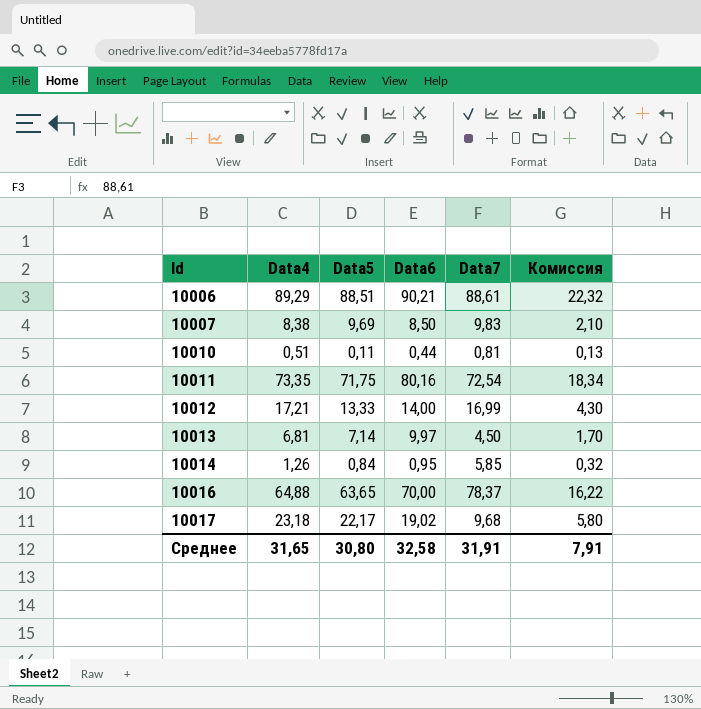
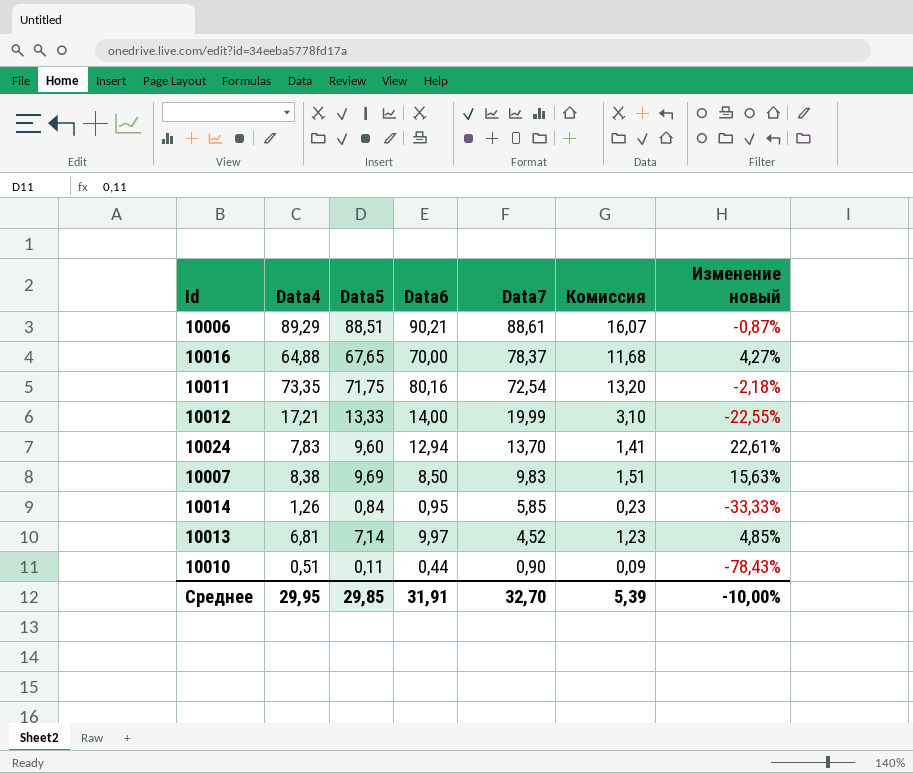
row order: Id ascending -> Data7 descending
column Комиссия | formula: [Data4] * 0,25 -> [Data4] * 0,18
column Изменение новый | formula: none -> ([Data5] - [Data4]) / [Data4]
row 10017: 23,18 | 22,17 | 19,02 | 9,68 | 5,80 -> none
10016 | Data5: 63,65 -> 67,65
10012 | Data7: 16,99 -> 19,99
row 10024: none -> 7,83 | 9,60 | 12,94 | 13,70 | 1,41 | 22,61%
10013 | Data7: 4,50 -> 4,52
10010 | Data7: 0,81 -> 0,90
Среднее | Data4: 31,65 -> 29,95
Среднее | Data5: 30,80 -> 29,85
Среднее | Data6: 32,58 -> 31,91
Среднее | Data7: 31,91 -> 32,70
Среднее | Комиссия: 7,91 -> 5,39

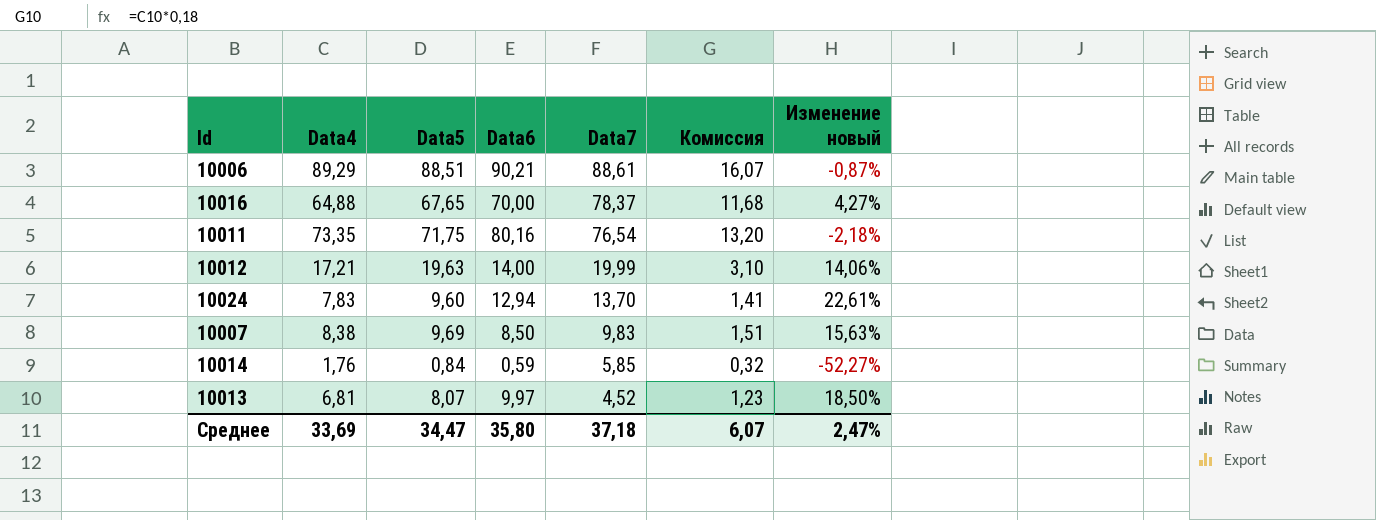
row 10010: 0,51 | 0,11 | 0,44 | 0,90 | 0,09 | -78,43% -> none
10011 | Data7: 72,54 -> 76,54
10012 | Data5: 13,33 -> 19,63
10012 | Изменение новый: -22,55% -> 14,06%
10014 | Data4: 1,26 -> 1,76
10014 | Data6: 0,95 -> 0,59
10014 | Комиссия: 0,23 -> 0,32
10014 | Изменение новый: -33,33% -> -52,27%
10013 | Data5: 7,14 -> 8,07
10013 | Изменение новый: 4,85% -> 18,50%
Среднее | Data4: 29,95 -> 33,69
Среднее | Data5: 29,85 -> 34,47
Среднее | Data6: 31,91 -> 35,80
Среднее | Data7: 32,70 -> 37,18
Среднее | Комиссия: 5,39 -> 6,07
Среднее | Изменение новый: -10,00% -> 2,47%

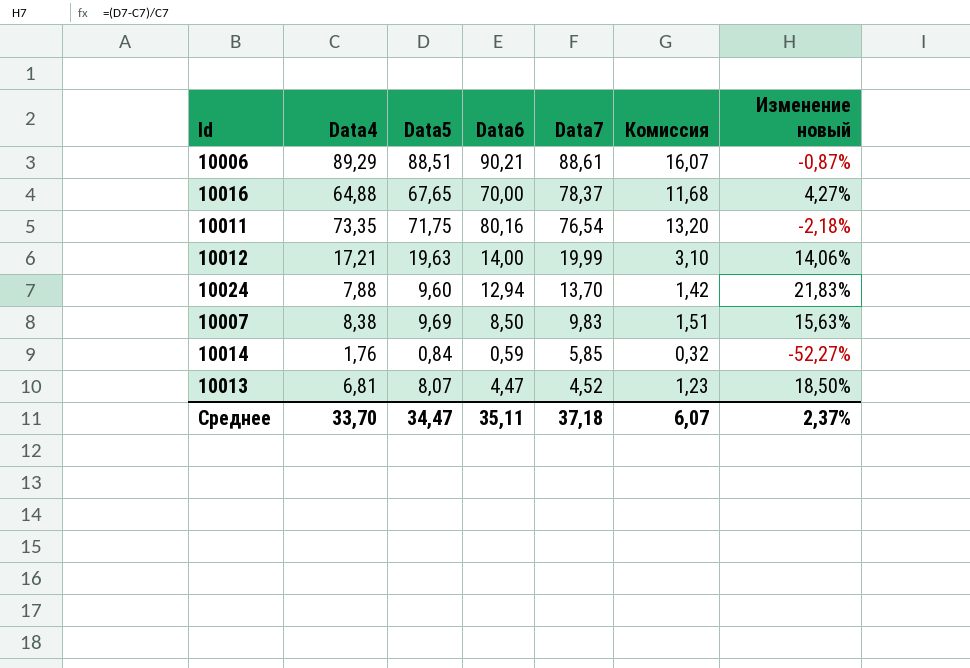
10024 | Data4: 7,83 -> 7,88
10024 | Комиссия: 1,41 -> 1,42
10024 | Изменение новый: 22,61% -> 21,83%
10013 | Data6: 9,97 -> 4,47
Среднее | Data4: 33,69 -> 33,70
Среднее | Data6: 35,80 -> 35,11
Среднее | Изменение новый: 2,47% -> 2,37%

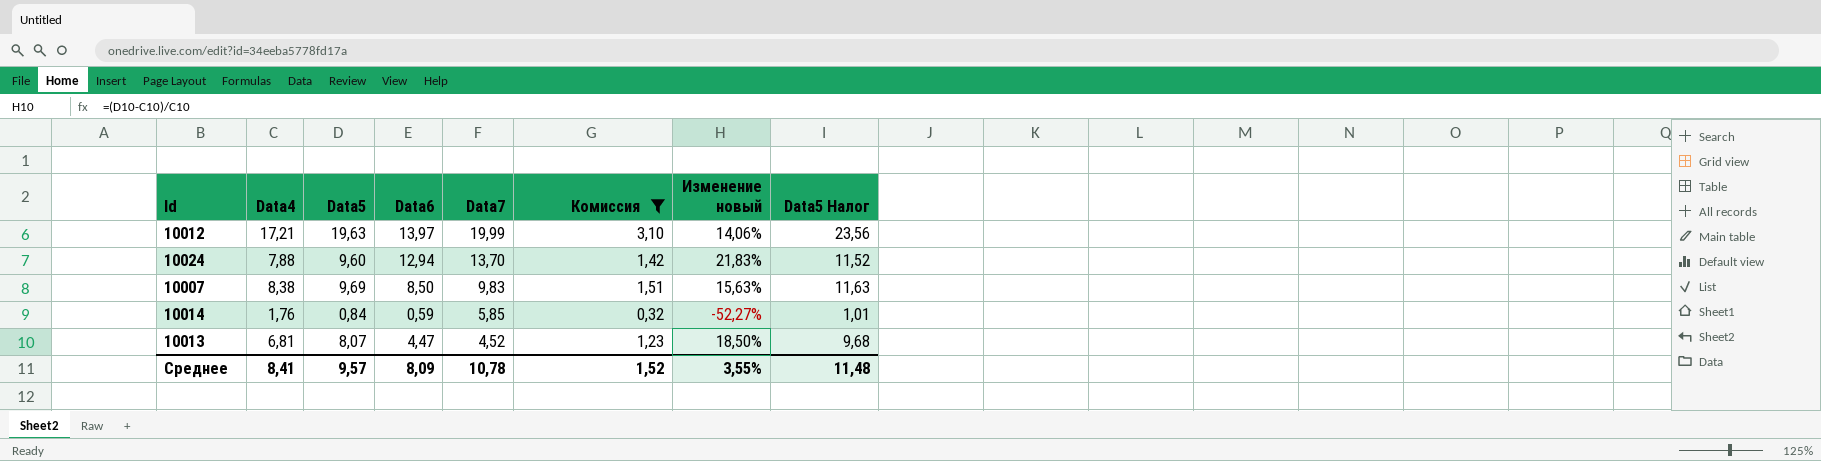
filter: none -> Комиссия <= 3,10
column Data5 Налог | formula: none -> [Data5] * 1,2
10012 | Data6: 14,00 -> 13,97
Среднее | Data4: 33,70 -> 8,41
Среднее | Data5: 34,47 -> 9,57
Среднее | Data6: 35,11 -> 8,09
Среднее | Data7: 37,18 -> 10,78
Среднее | Комиссия: 6,07 -> 1,52
Среднее | Изменение новый: 2,37% -> 3,55%

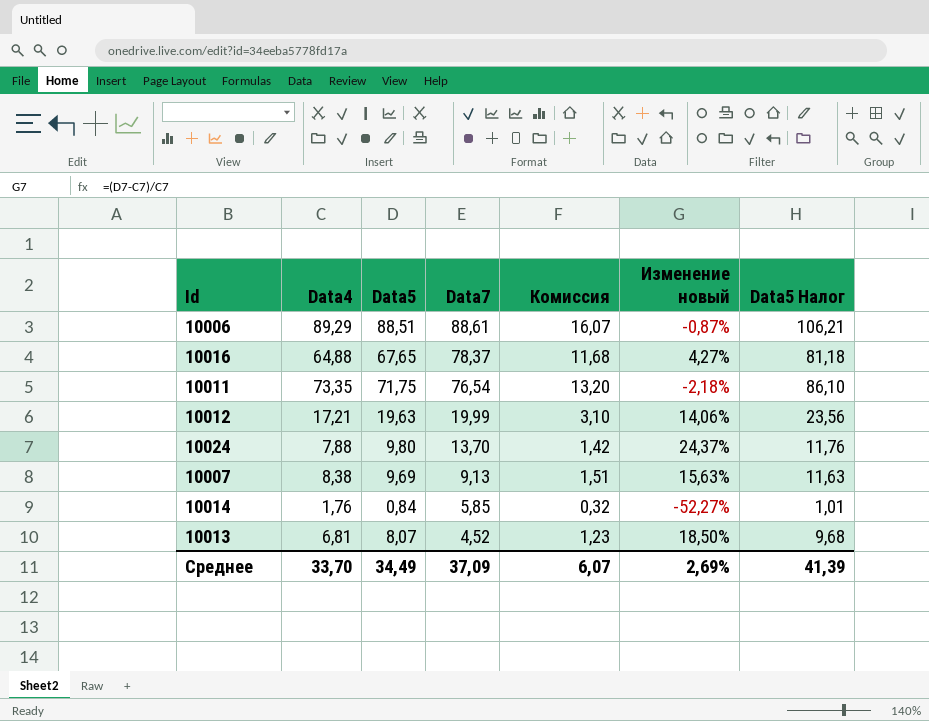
filter: Комиссия <= 3,10 -> none
column Data6 | position: 4 -> none
10024 | Data5: 9,60 -> 9,80
10024 | Изменение новый: 21,83% -> 24,37%
10024 | Data5 Налог: 11,52 -> 11,76
10007 | Data7: 9,83 -> 9,13
Среднее | Data4: 8,41 -> 33,70
Среднее | Data5: 9,57 -> 34,49
Среднее | Data7: 10,78 -> 37,09
Среднее | Комиссия: 1,52 -> 6,07
Среднее | Изменение новый: 3,55% -> 2,69%
Среднее | Data5 Налог: 11,48 -> 41,39

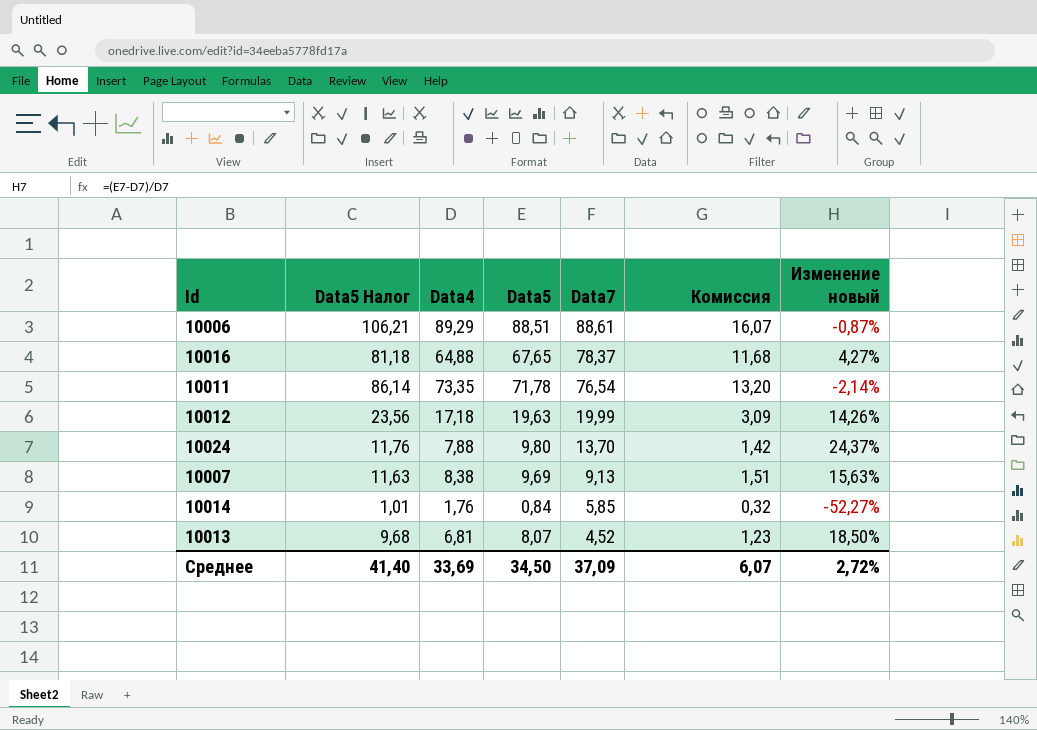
column Data5 Налог | position: 7 -> 2
10011 | Data5 Налог: 86,10 -> 86,14
10011 | Data5: 71,75 -> 71,78
10011 | Изменение новый: -2,18% -> -2,14%
10012 | Data4: 17,21 -> 17,18
10012 | Комиссия: 3,10 -> 3,09
10012 | Изменение новый: 14,06% -> 14,26%
Среднее | Data5 Налог: 41,39 -> 41,40
Среднее | Data4: 33,70 -> 33,69
Среднее | Data5: 34,49 -> 34,50
Среднее | Изменение новый: 2,69% -> 2,72%

